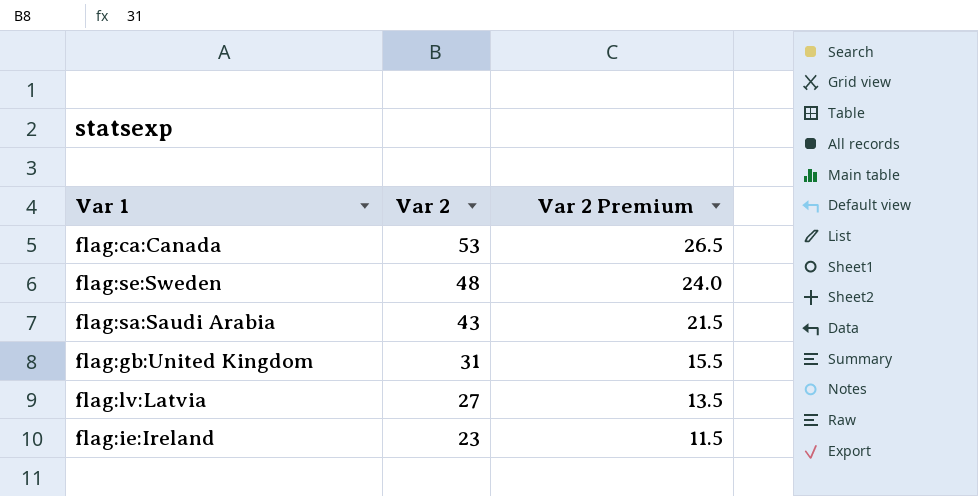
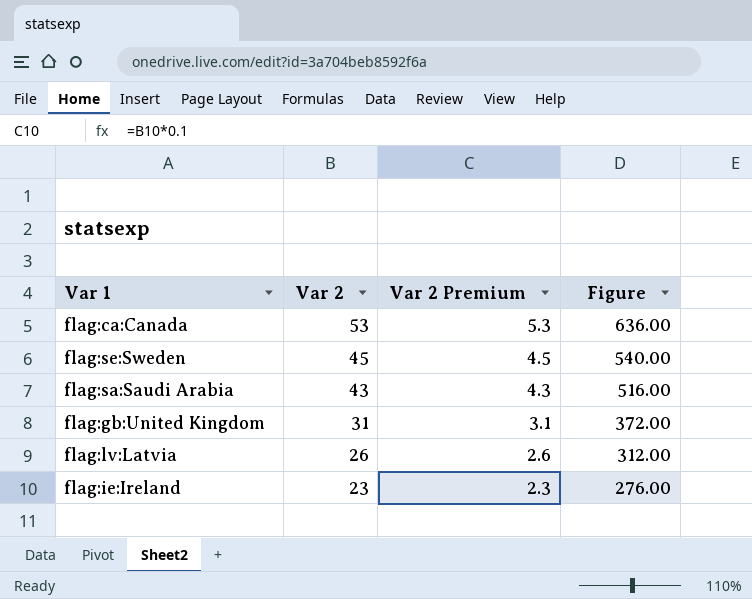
column Var 2 Premium | formula: [Var 2] * 0.5 -> [Var 2] * 0.1
column Figure | formula: none -> [Var 2] * 12
flag:se:Sweden | Var 2: 48 -> 45
flag:lv:Latvia | Var 2: 27 -> 26

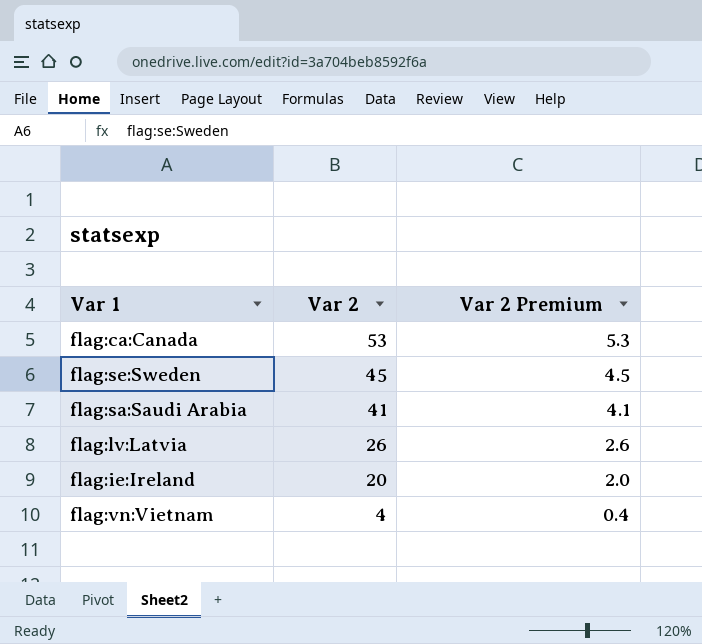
column Figure | formula: [Var 2] * 12 -> none
row flag:gb:United Kingdom: 31 | 3.1 | 372.00 -> none
flag:sa:Saudi Arabia | Var 2: 43 -> 41
flag:sa:Saudi Arabia | Var 2 Premium: 4.3 -> 4.1
flag:ie:Ireland | Var 2: 23 -> 20
flag:ie:Ireland | Var 2 Premium: 2.3 -> 2.0
row flag:vn:Vietnam: none -> 4 | 0.4

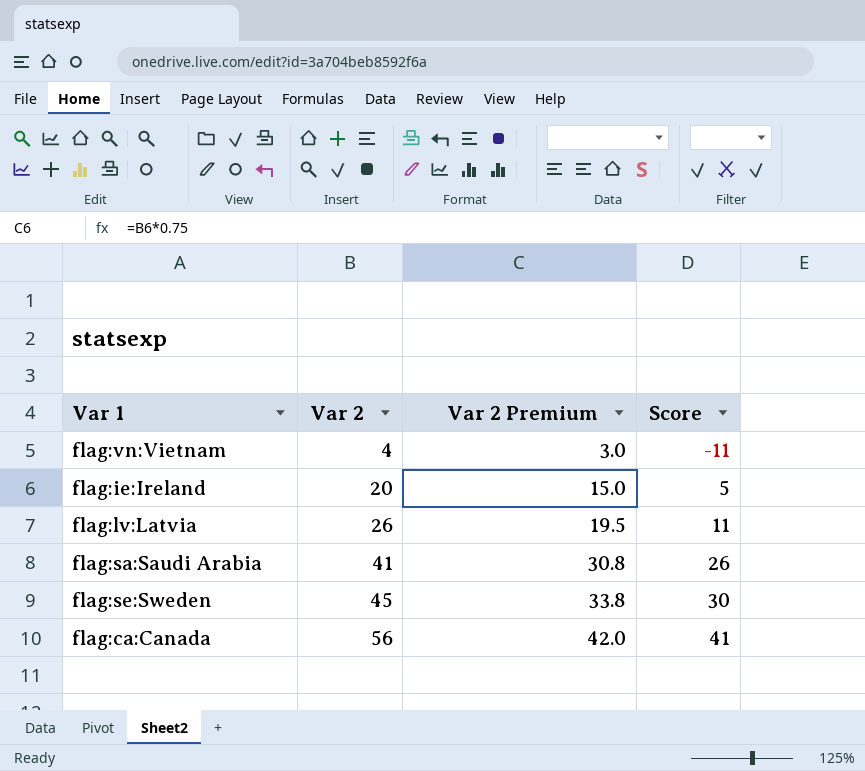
row order: Var 2 descending -> Var 2 ascending
column Var 2 Premium | formula: [Var 2] * 0.1 -> [Var 2] * 0.75
column Score | formula: none -> [Var 2] - 15
flag:ca:Canada | Var 2: 53 -> 56

